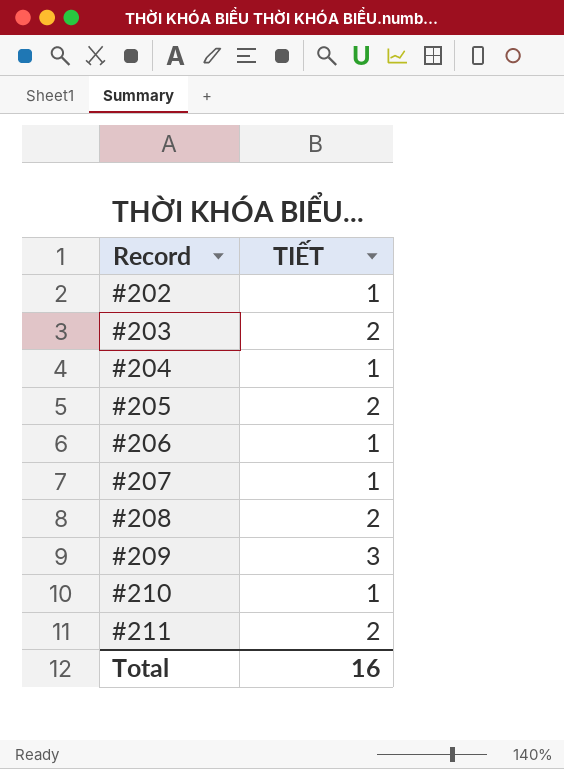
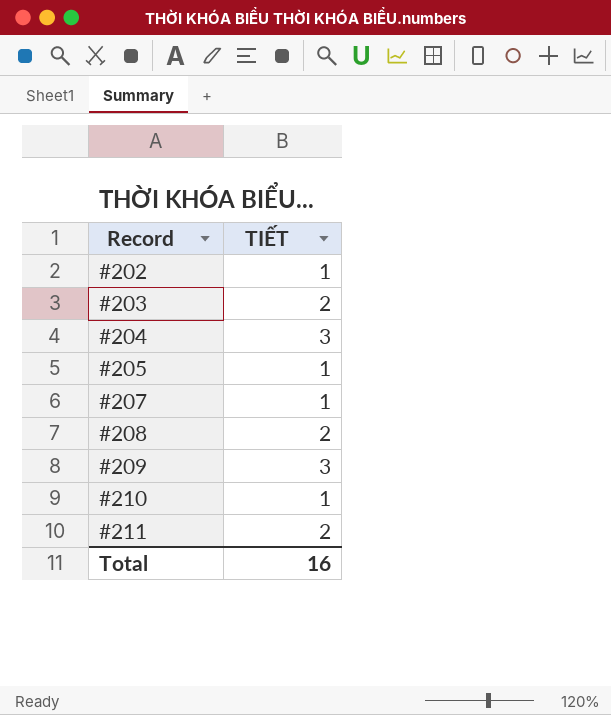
row #206: 1 -> none
#204 | TIẾT: 1 -> 3
#205 | TIẾT: 2 -> 1

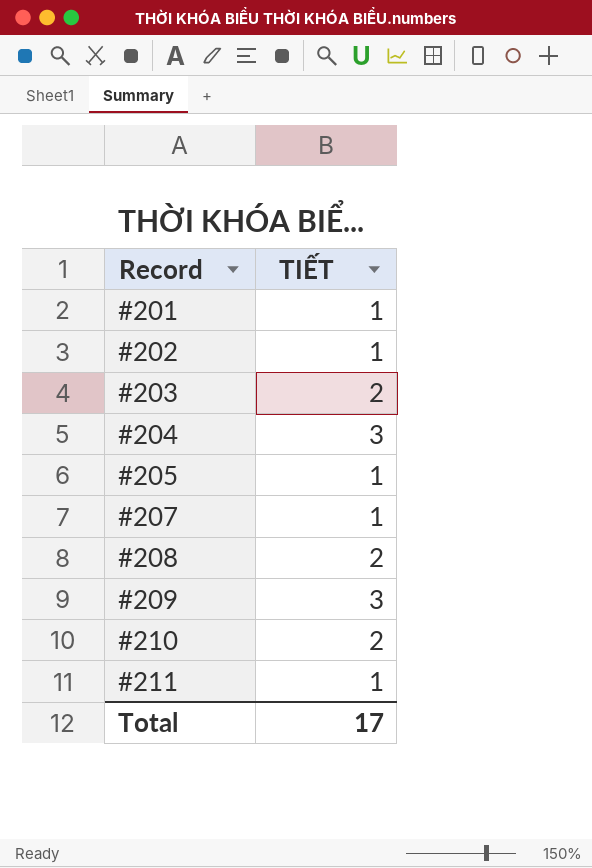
row #201: none -> 1
#210 | TIẾT: 1 -> 2
#211 | TIẾT: 2 -> 1
Total | TIẾT: 16 -> 17

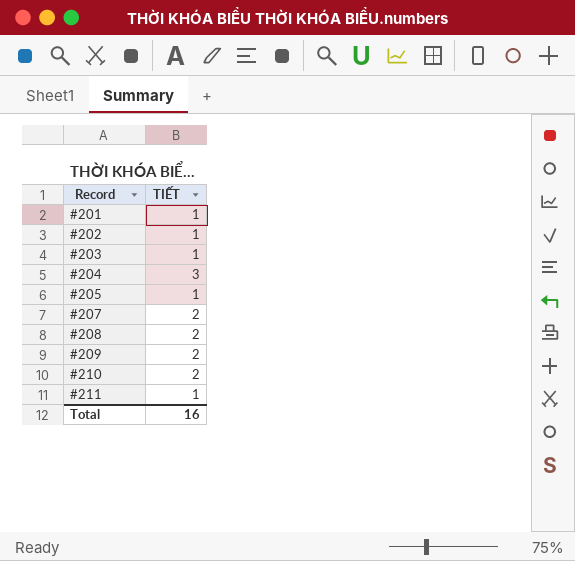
#203 | TIẾT: 2 -> 1
#207 | TIẾT: 1 -> 2
#209 | TIẾT: 3 -> 2
Total | TIẾT: 17 -> 16

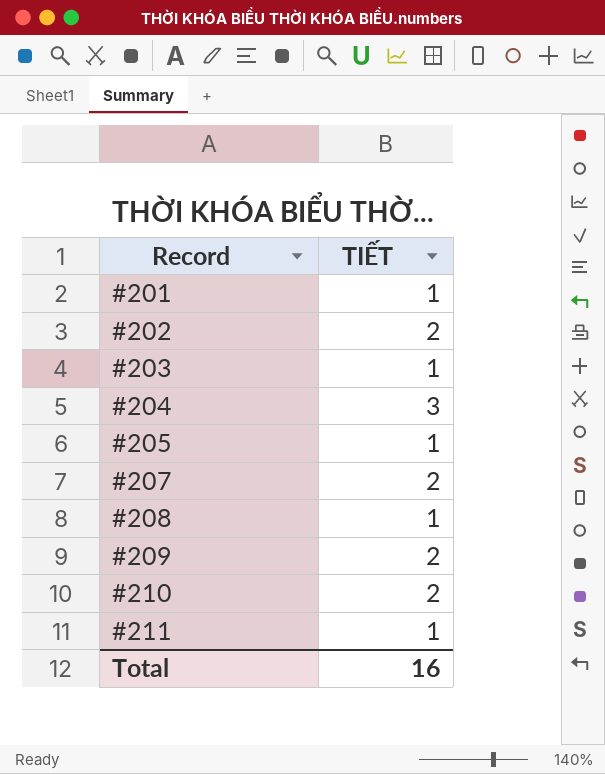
#202 | TIẾT: 1 -> 2
#208 | TIẾT: 2 -> 1

